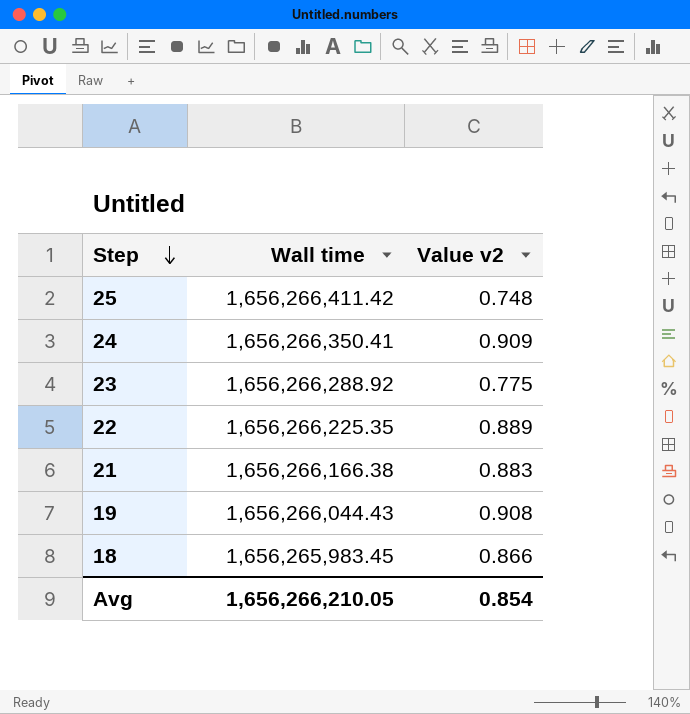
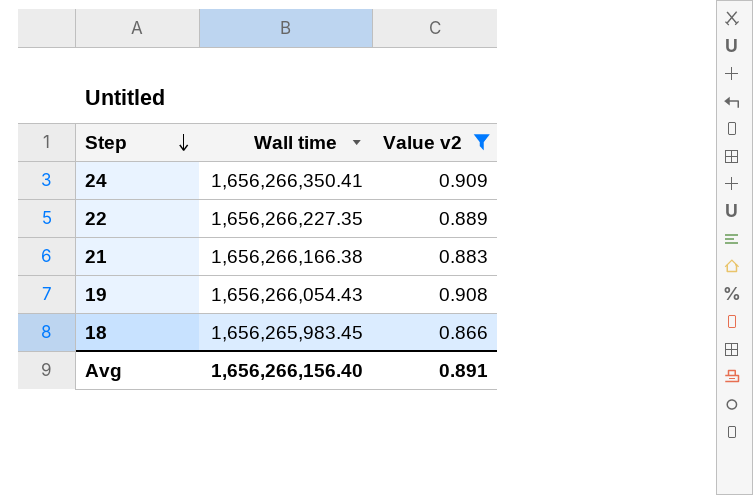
filter: none -> Value v2 >= 0.866
22 | Wall time: 1,656,266,225.35 -> 1,656,266,227.35
19 | Wall time: 1,656,266,044.43 -> 1,656,266,054.43
Avg | Wall time: 1,656,266,210.05 -> 1,656,266,156.40
Avg | Value v2: 0.854 -> 0.891

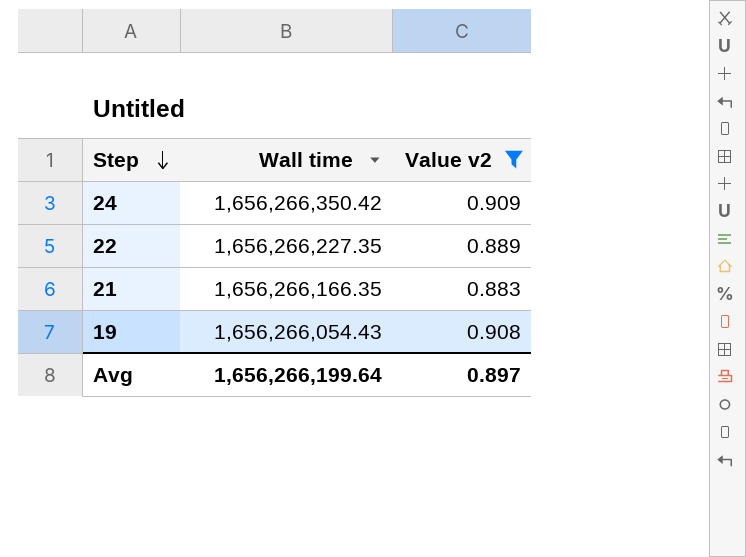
row 18: 1,656,265,983.45 | 0.866 -> none
24 | Wall time: 1,656,266,350.41 -> 1,656,266,350.42
21 | Wall time: 1,656,266,166.38 -> 1,656,266,166.35
Avg | Wall time: 1,656,266,156.40 -> 1,656,266,199.64
Avg | Value v2: 0.891 -> 0.897

